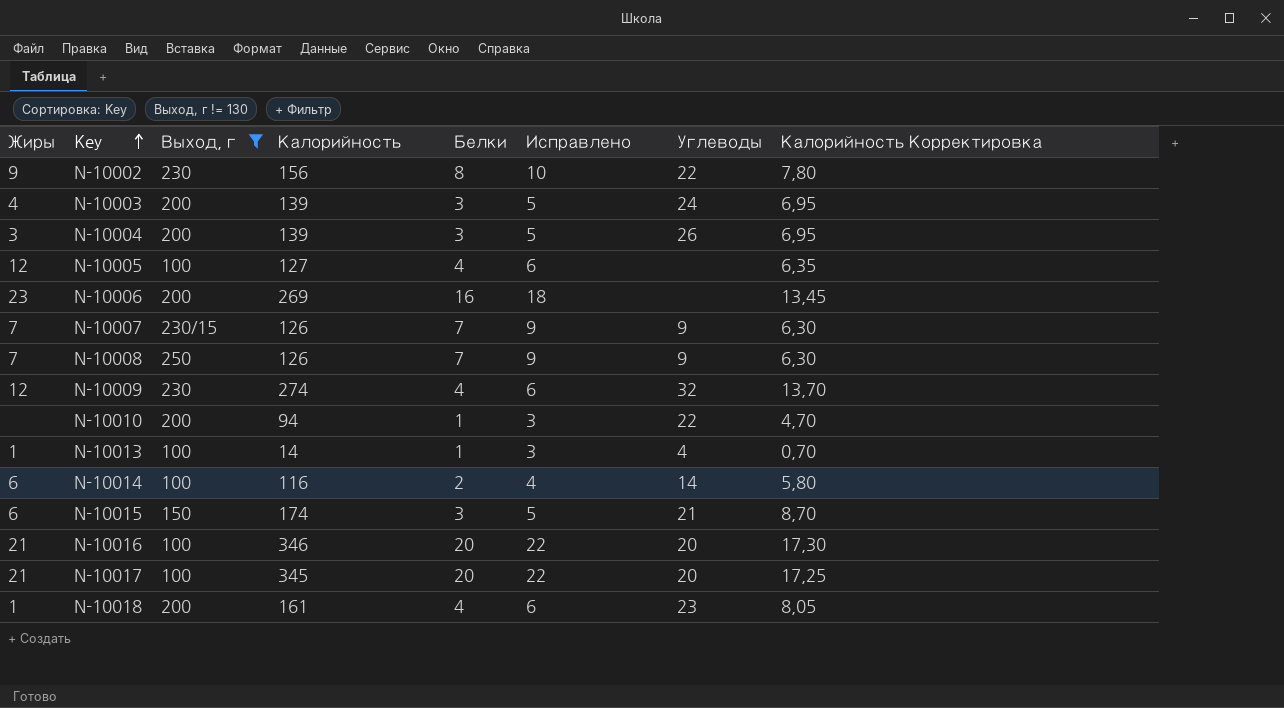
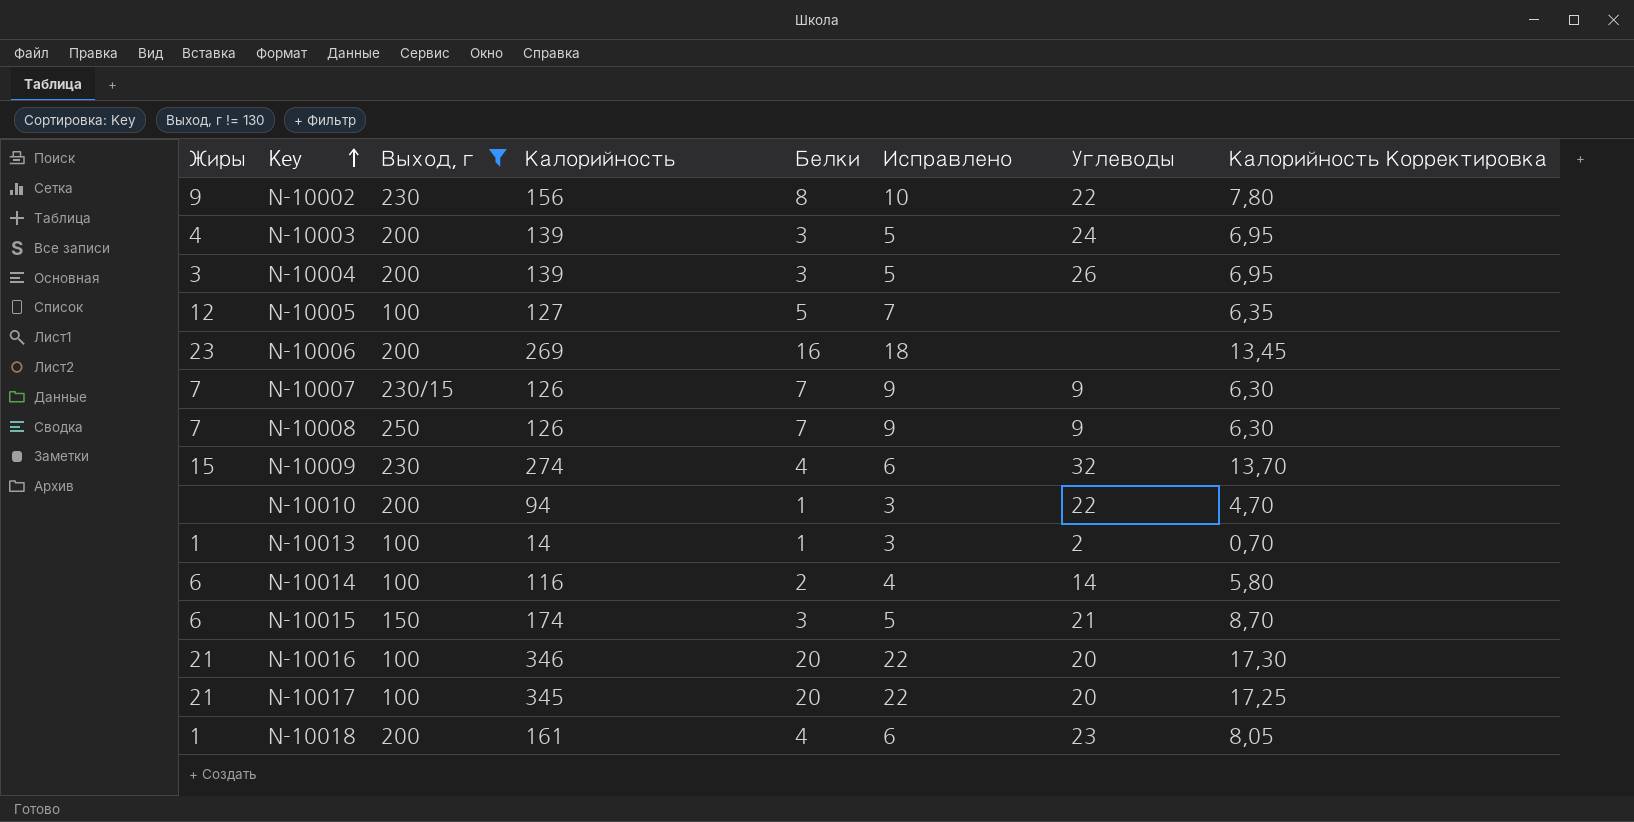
N-10005 | Белки: 4 -> 5
N-10005 | Исправлено: 6 -> 7
N-10009 | Жиры: 12 -> 15
N-10013 | Углеводы: 4 -> 2

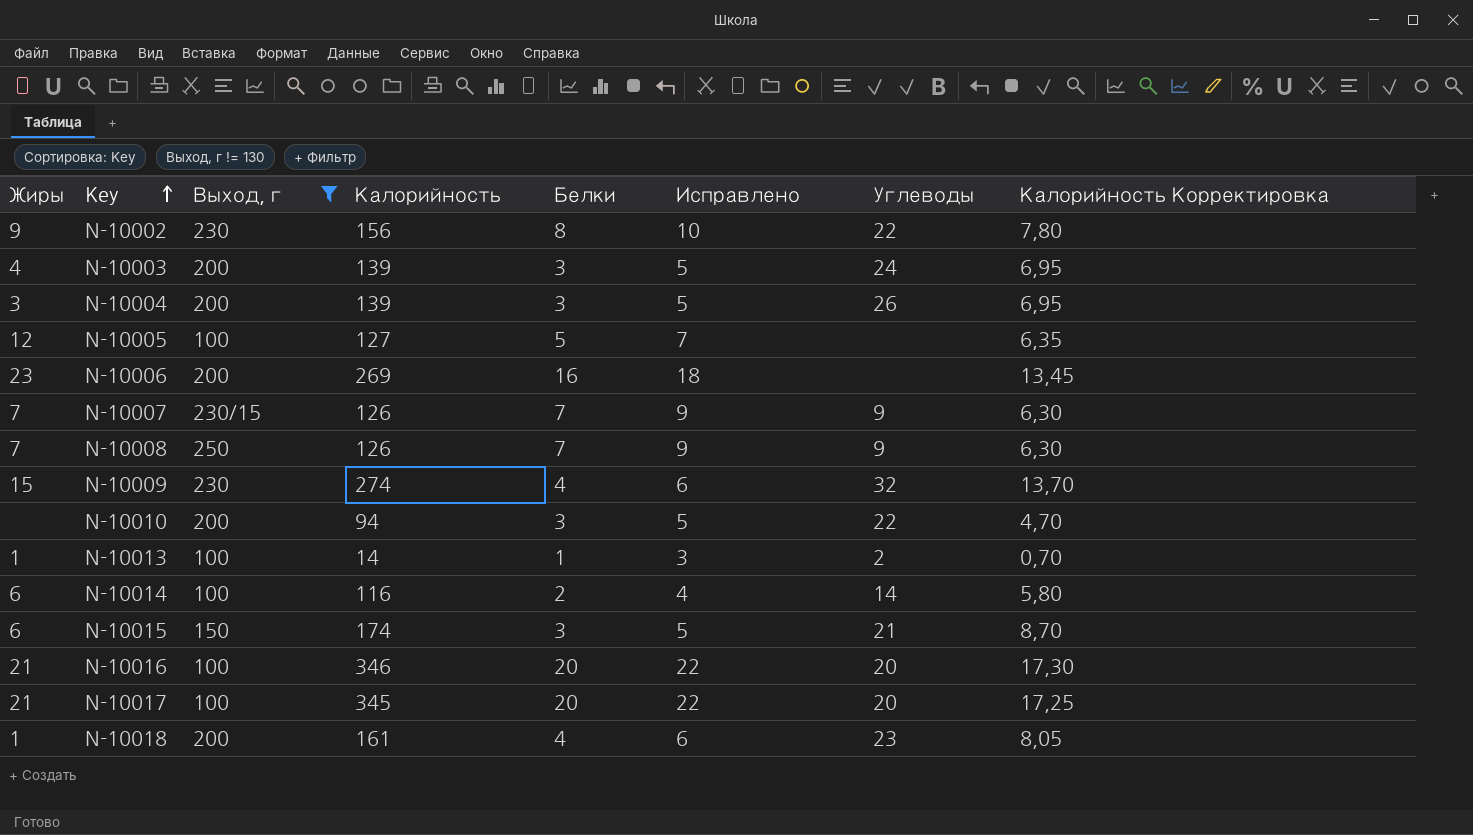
N-10010 | Белки: 1 -> 3
N-10010 | Исправлено: 3 -> 5

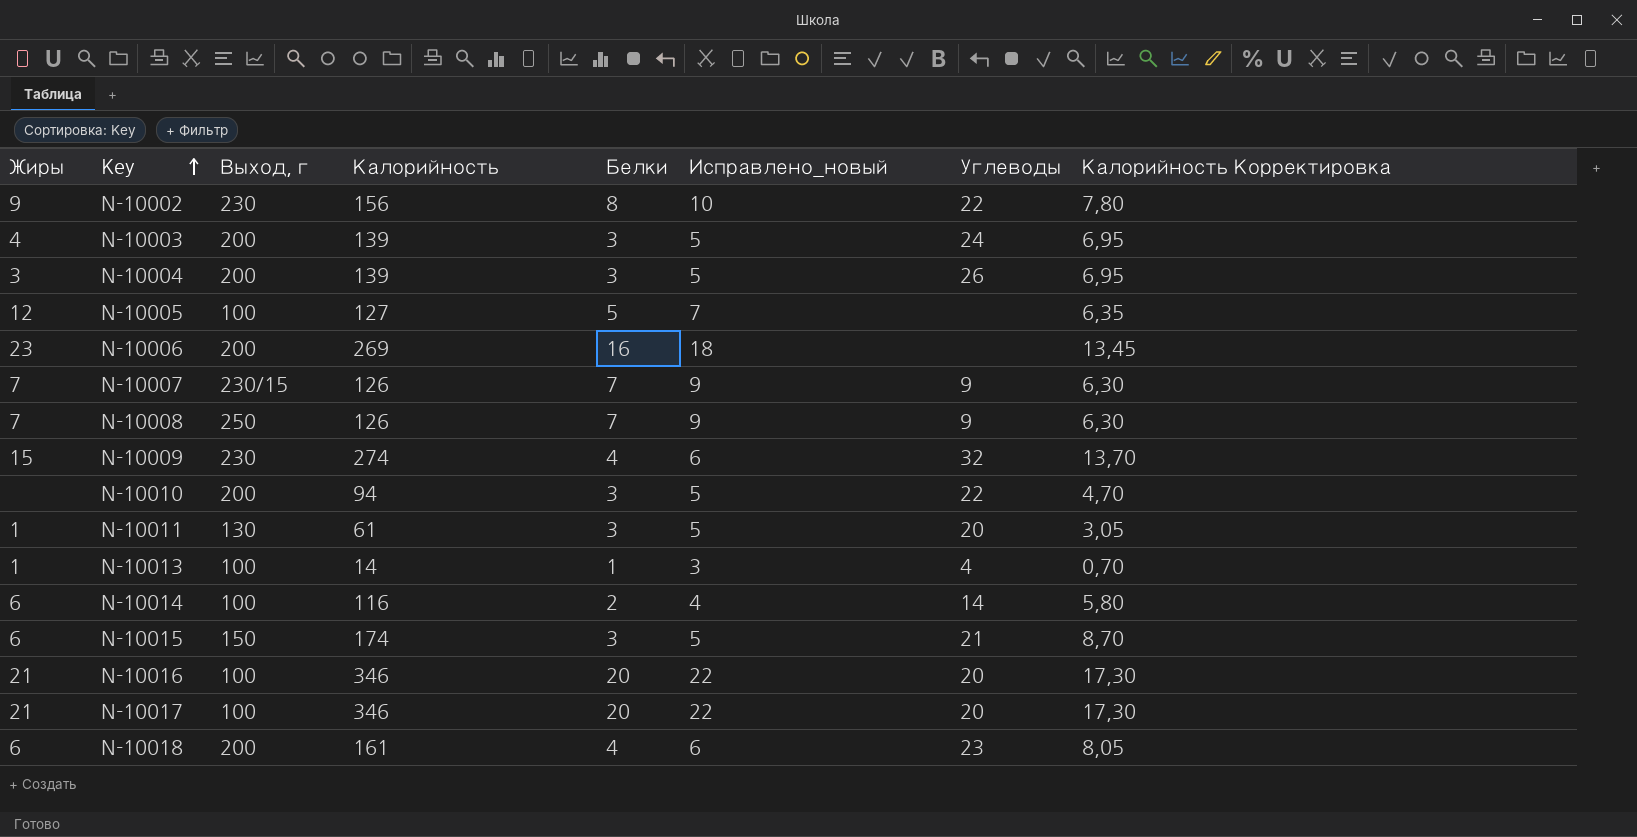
filter: Выход, г != 130 -> none
column name: Исправлено -> Исправлено_новый
N-10013 | Углеводы: 2 -> 4
N-10017 | Калорийность: 345 -> 346
N-10017 | Калорийность Корректировка: 17,25 -> 17,30
N-10018 | Жиры: 1 -> 6

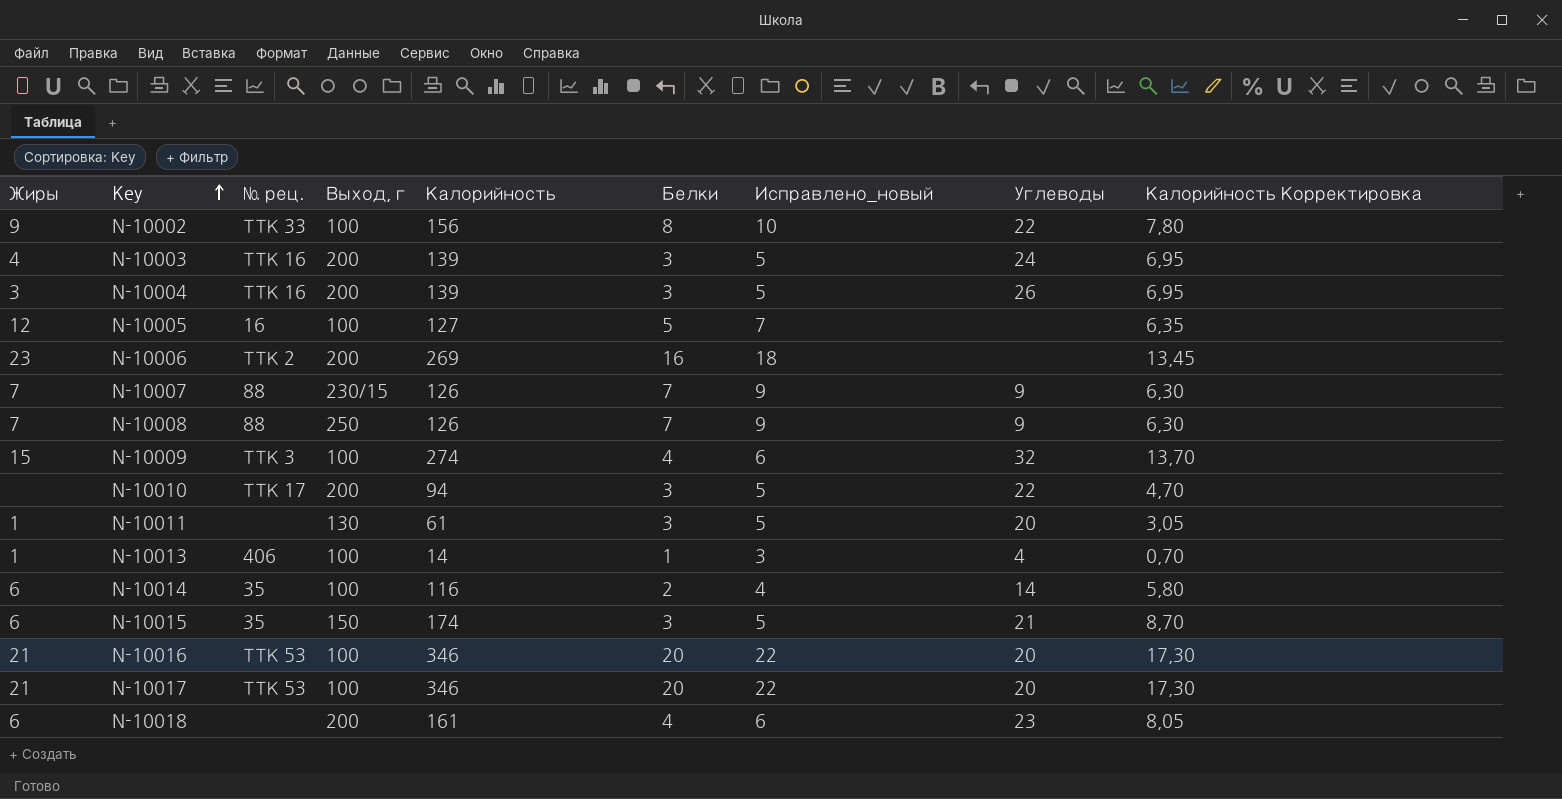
column № рец. | position: none -> 3
N-10002 | Выход, г: 230 -> 100
N-10009 | Выход, г: 230 -> 100

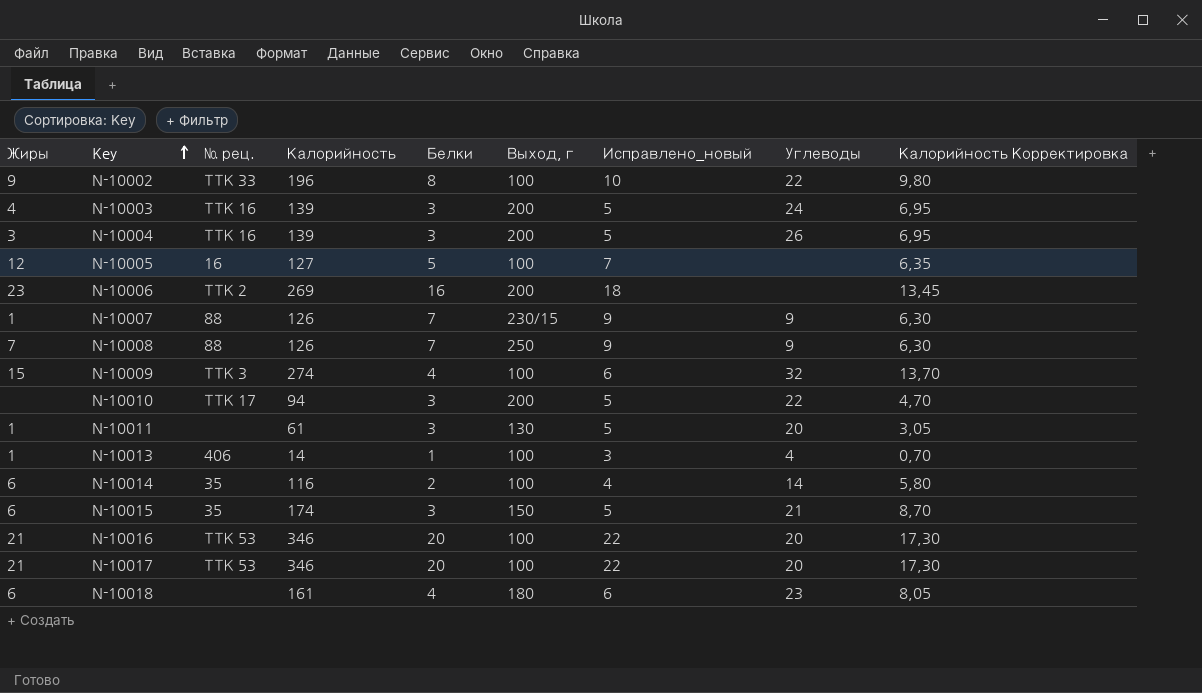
column Выход, г | position: 4 -> 6
N-10002 | Калорийность: 156 -> 196
N-10002 | Калорийность Корректировка: 7,80 -> 9,80
N-10007 | Жиры: 7 -> 1
N-10018 | Выход, г: 200 -> 180

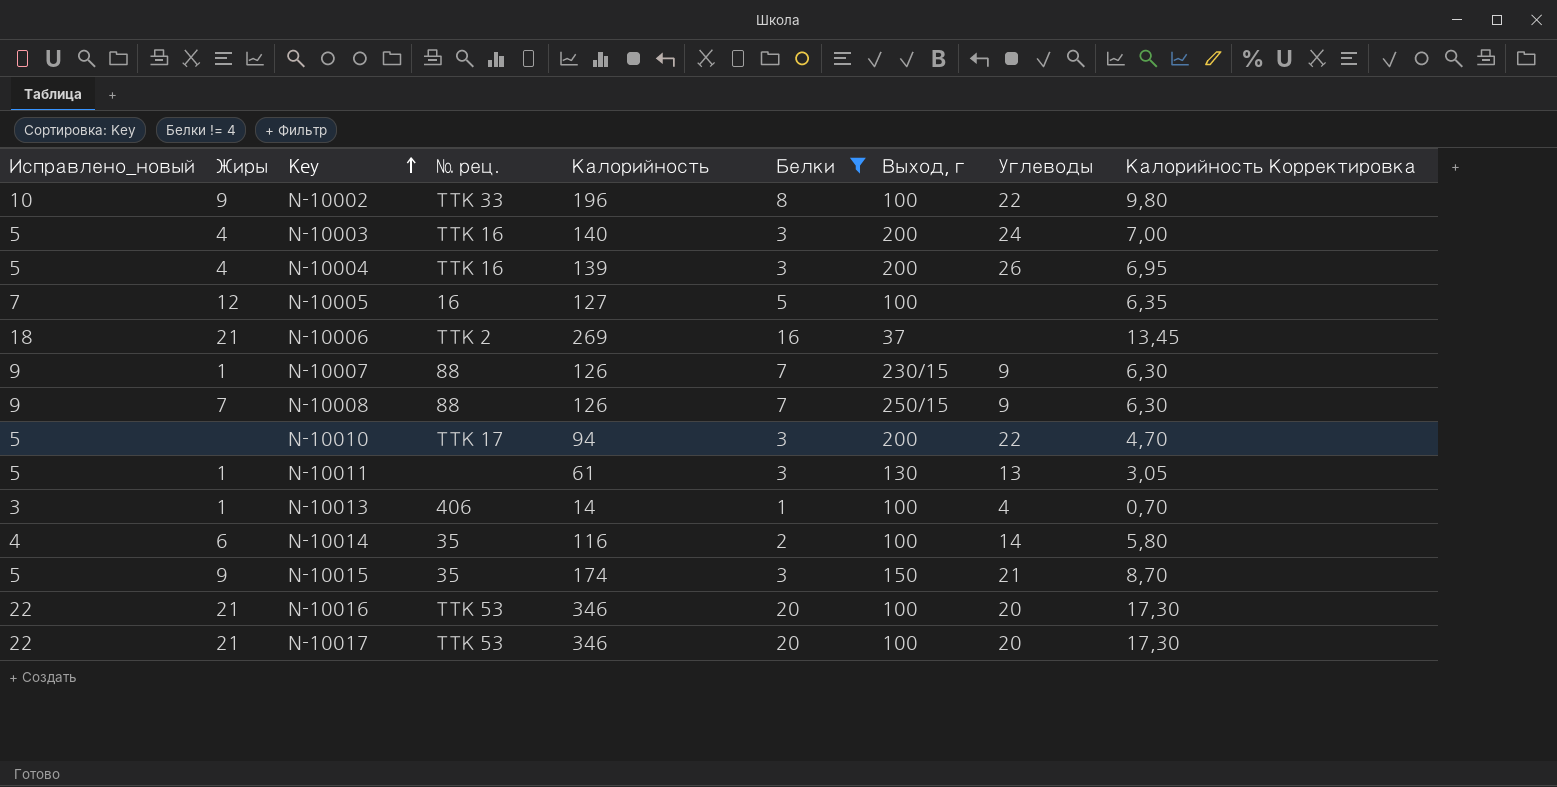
filter: none -> Белки != 4
column Исправлено_новый | position: 7 -> 1
N-10003 | Калорийность: 139 -> 140
N-10003 | Калорийность Корректировка: 6,95 -> 7,00
N-10004 | Жиры: 3 -> 4
N-10006 | Жиры: 23 -> 21
N-10006 | Выход, г: 200 -> 37
N-10008 | Выход, г: 250 -> 250/15
N-10011 | Углеводы: 20 -> 13
N-10015 | Жиры: 6 -> 9

